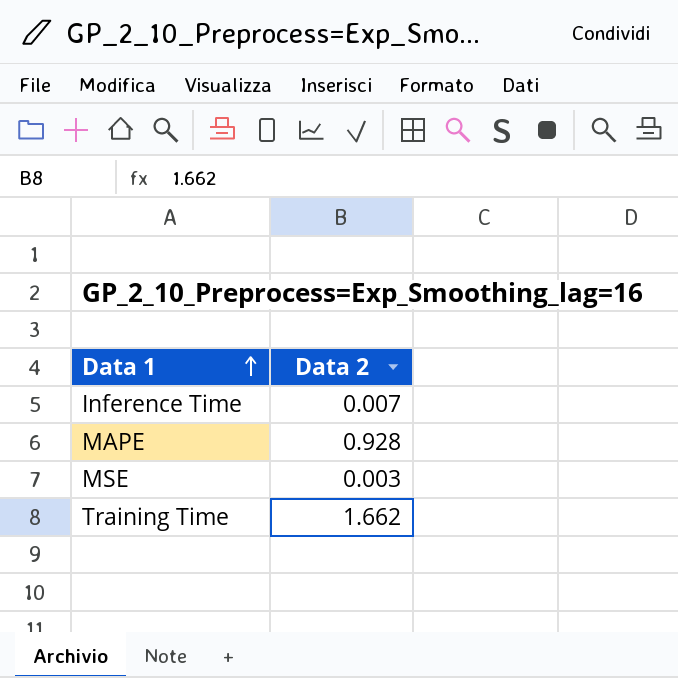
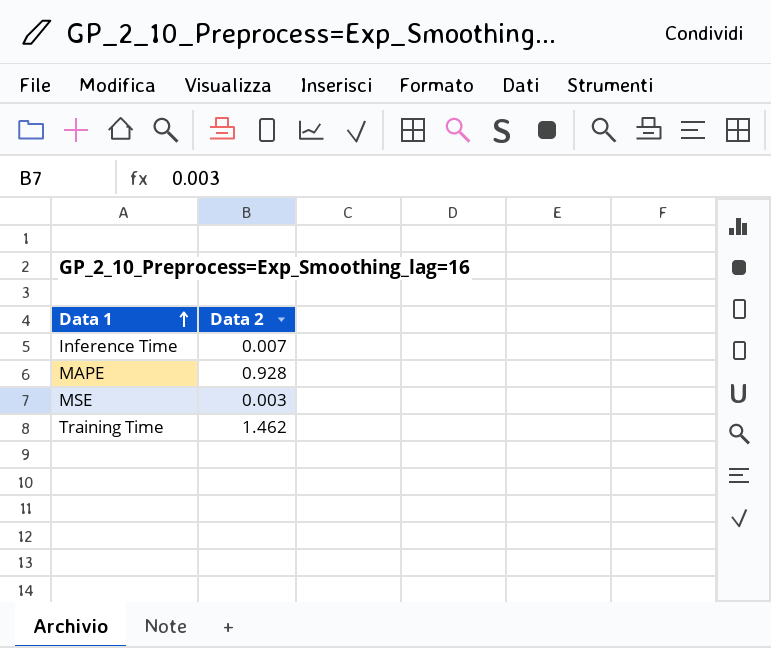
Training Time | Data 2: 1.662 -> 1.462

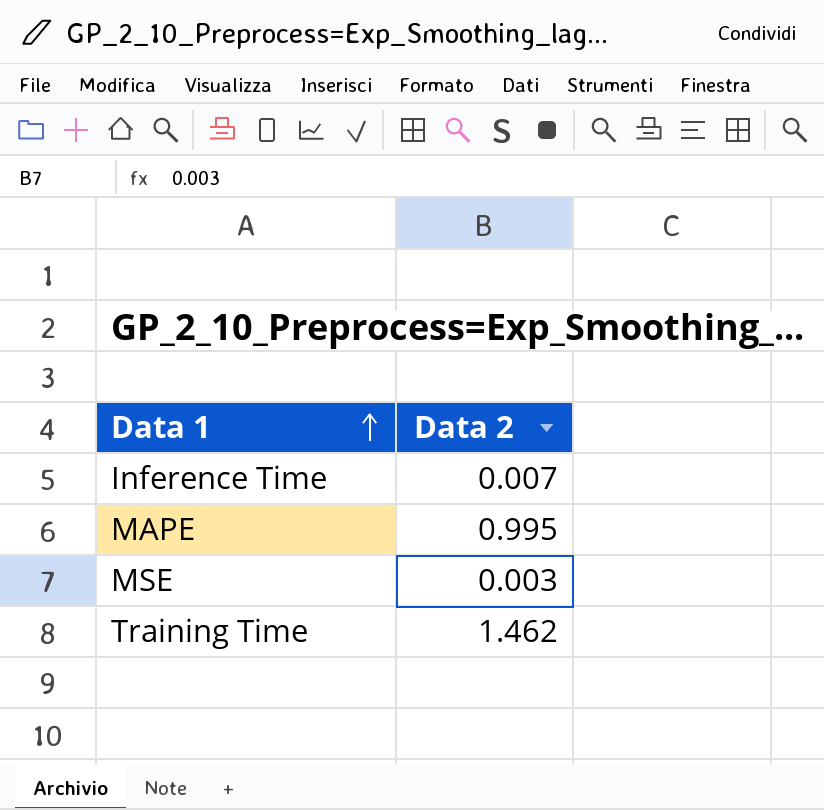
MAPE | Data 2: 0.928 -> 0.995

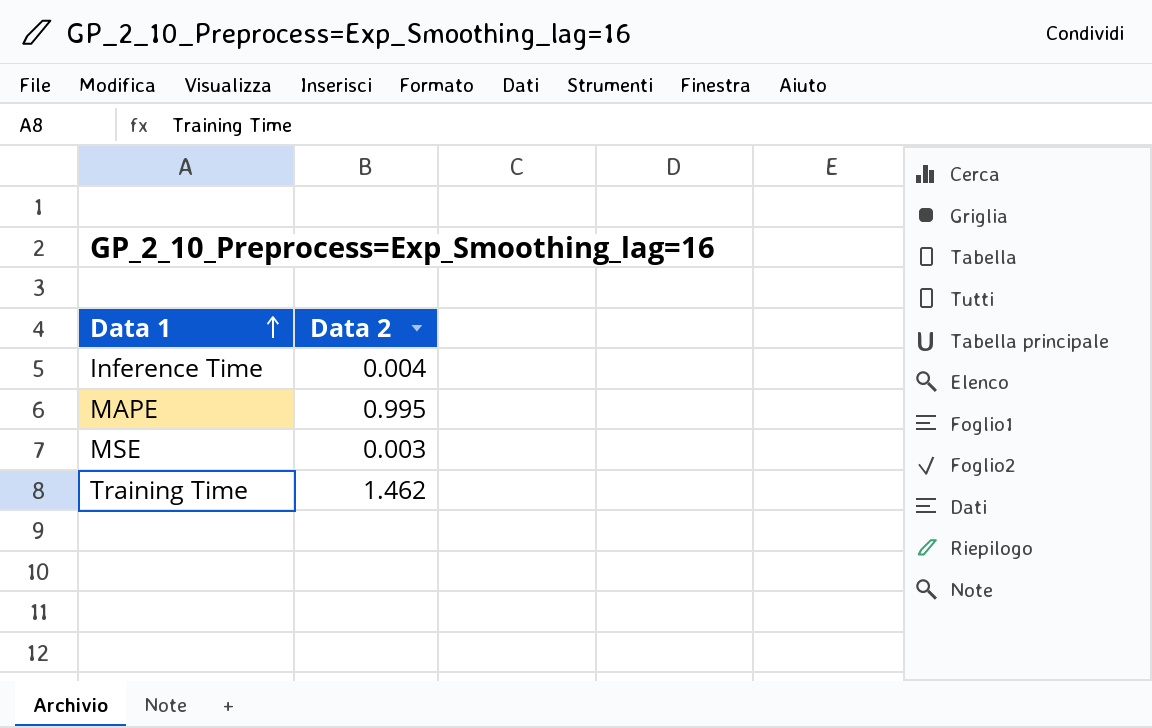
Inference Time | Data 2: 0.007 -> 0.004

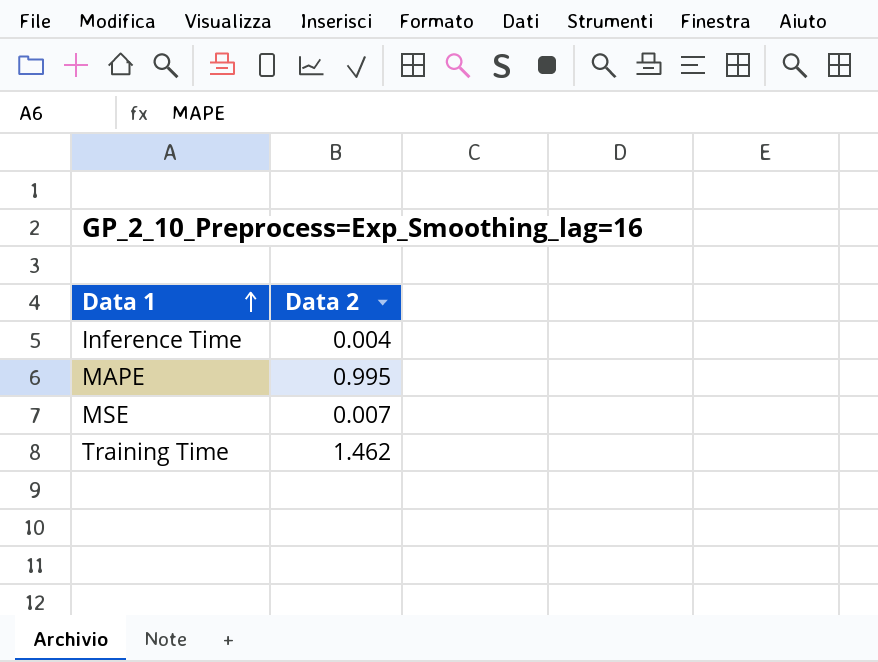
MSE | Data 2: 0.003 -> 0.007

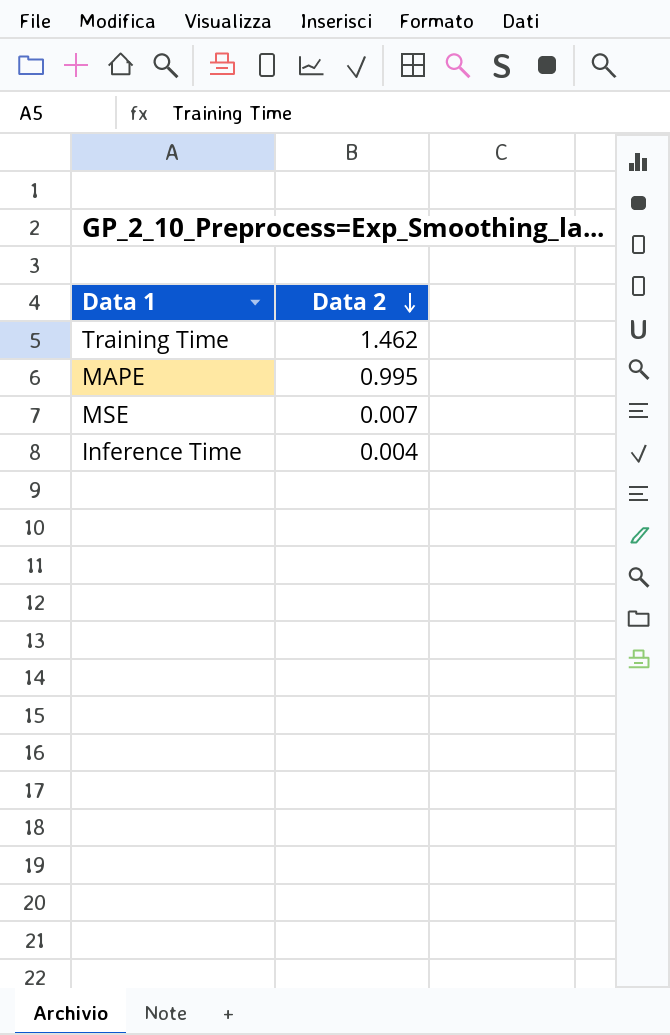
row order: Data 1 ascending -> Data 2 descending

